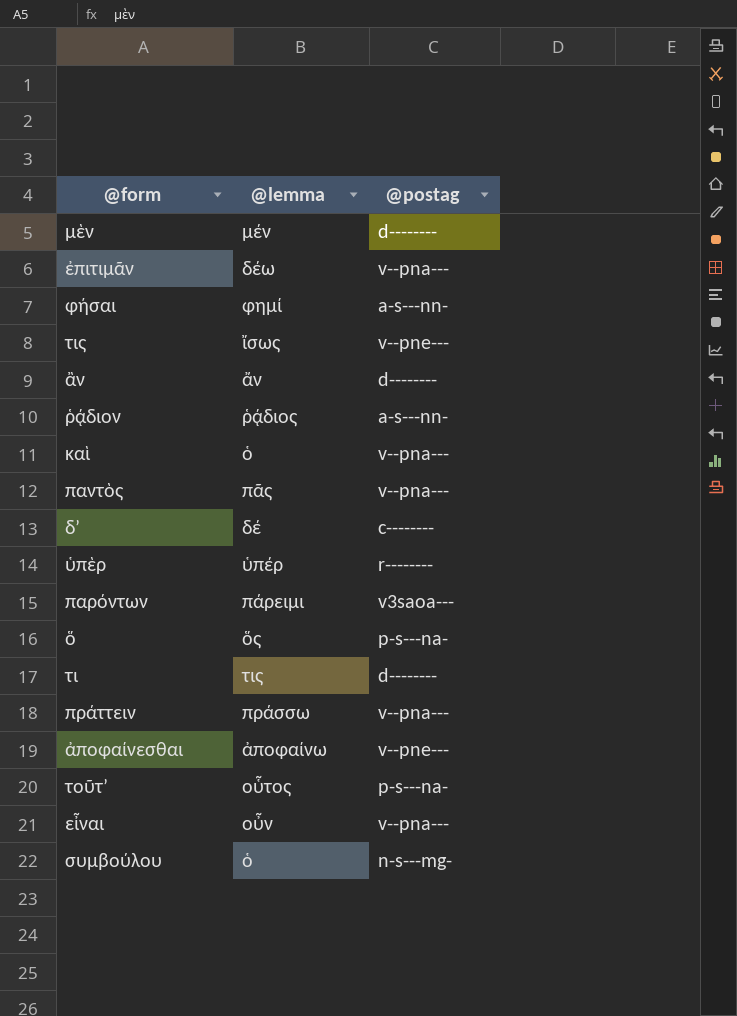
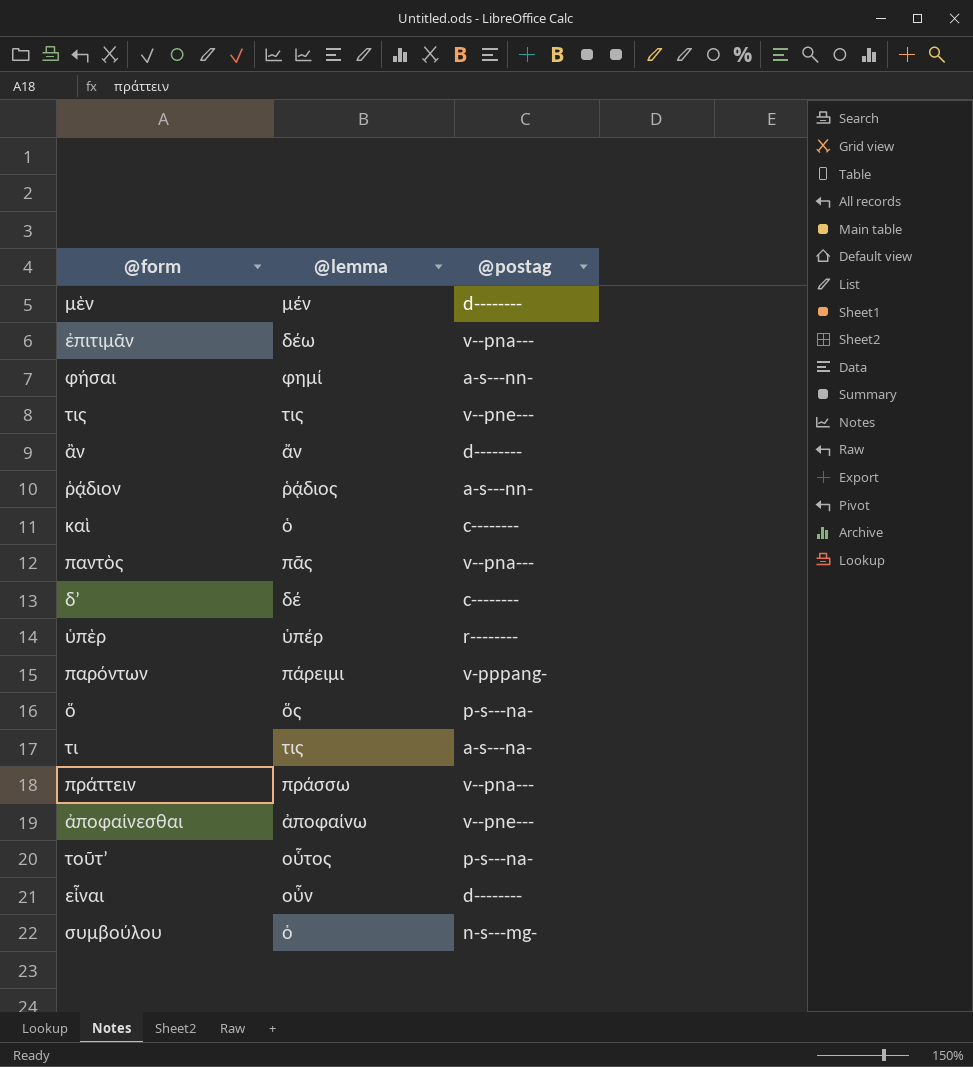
τις | @lemma: ἴσως -> τις
καὶ | @postag: v--pna--- -> c--------
παρόντων | @postag: v3saoa--- -> v-pppang-
τι | @postag: d-------- -> a-s---na-
εἶναι | @postag: v--pna--- -> d--------

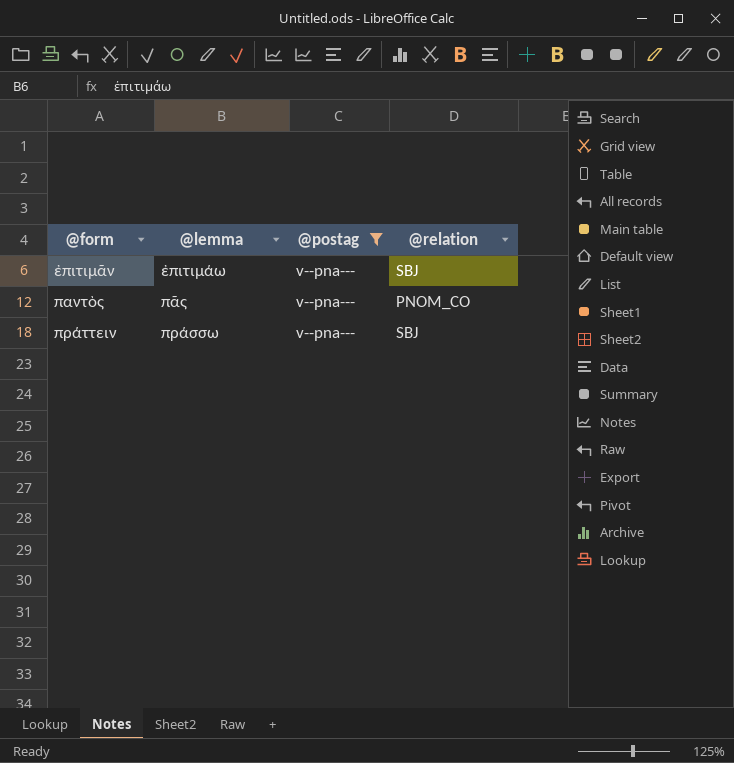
filter: none -> @postag = v--pna---
column @relation | position: none -> 4
ἐπιτιμᾶν | @lemma: δέω -> ἐπιτιμάω

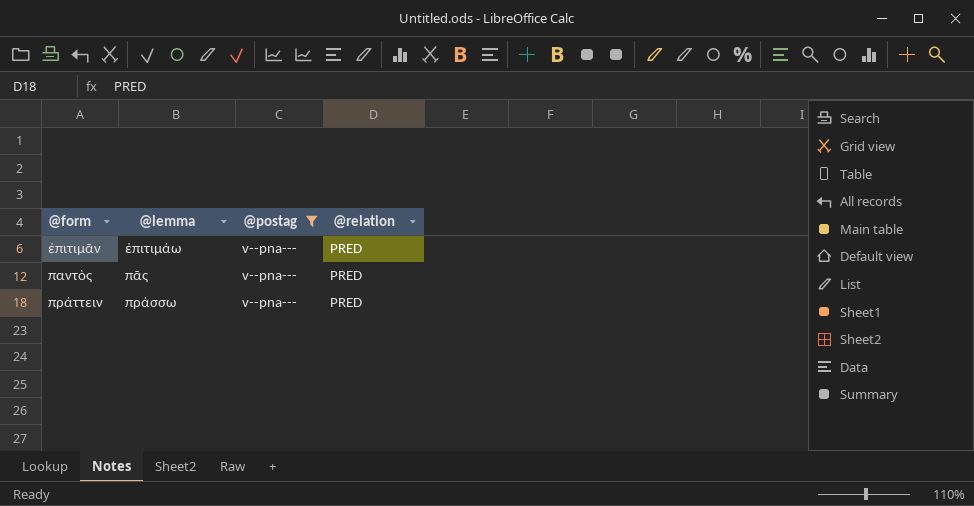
ἐπιτιμᾶν | @relation: SBJ -> PRED
παντὸς | @relation: PNOM_CO -> PRED
πράττειν | @relation: SBJ -> PRED

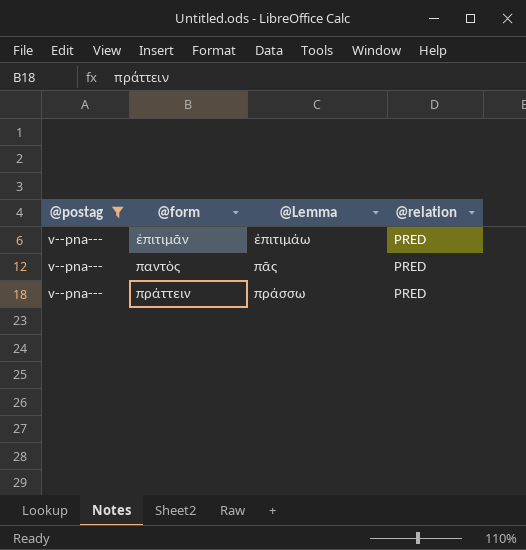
column @postag | position: 3 -> 1
column name: @lemma -> @Lemma

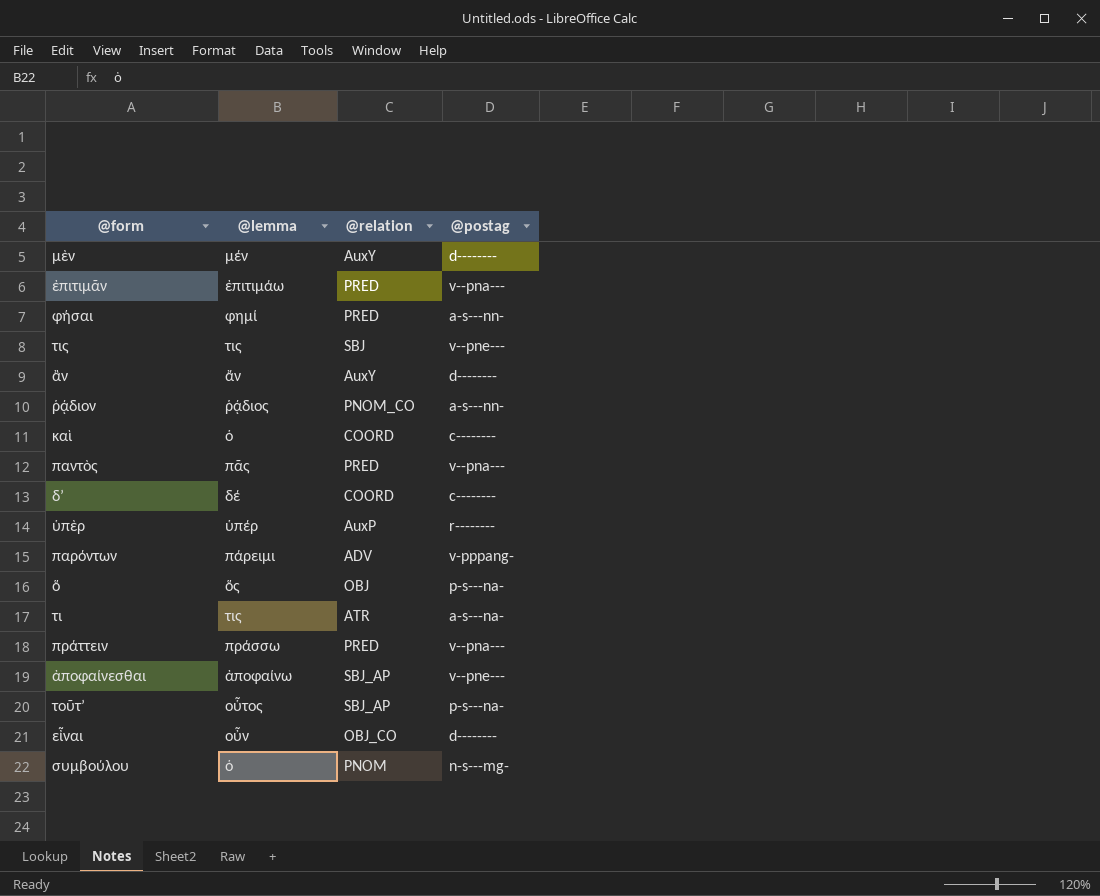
filter: @postag = v--pna--- -> none
column name: @Lemma -> @lemma
column @postag | position: 1 -> 4

